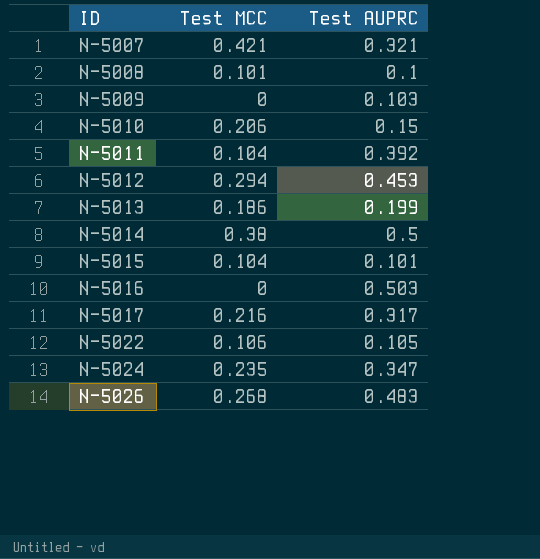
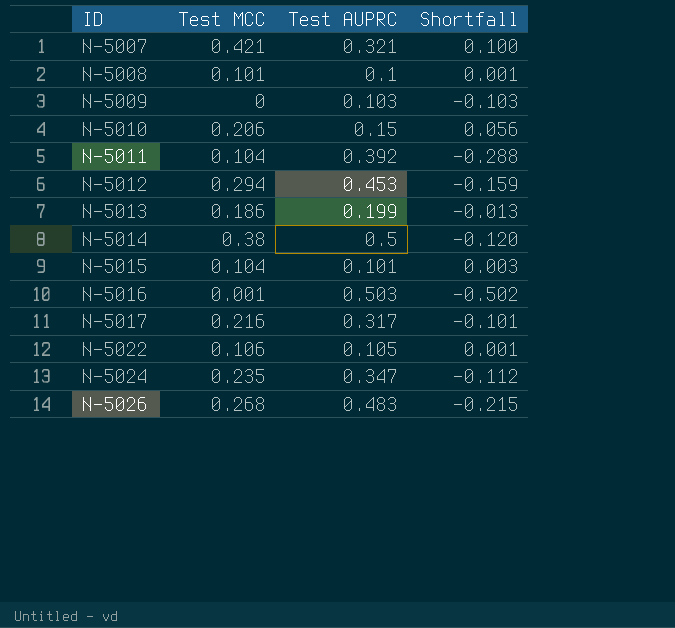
column Shortfall | formula: none -> [Test MCC] - [Test AUPRC]
N-5016 | Test MCC: 0 -> 0.001

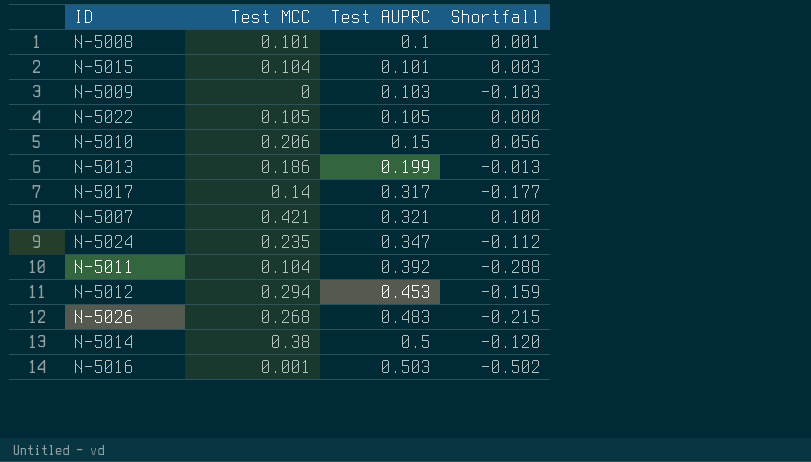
row order: ID ascending -> Test AUPRC ascending
N-5022 | Test MCC: 0.106 -> 0.105
N-5022 | Shortfall: 0.001 -> 0.000
N-5017 | Test MCC: 0.216 -> 0.14
N-5017 | Shortfall: -0.101 -> -0.177

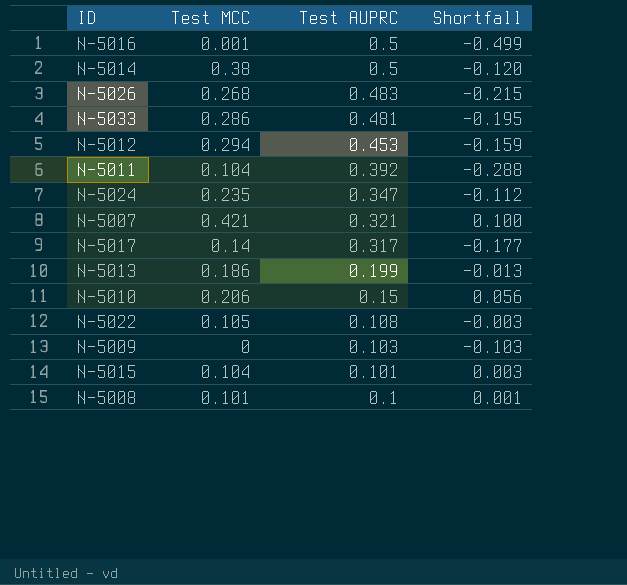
row order: Test AUPRC ascending -> Test AUPRC descending
N-5016 | Test AUPRC: 0.503 -> 0.5
N-5016 | Shortfall: -0.502 -> -0.499
row N-5033: none -> 0.286 | 0.481 | -0.195
N-5022 | Test AUPRC: 0.105 -> 0.108
N-5022 | Shortfall: 0.000 -> -0.003

